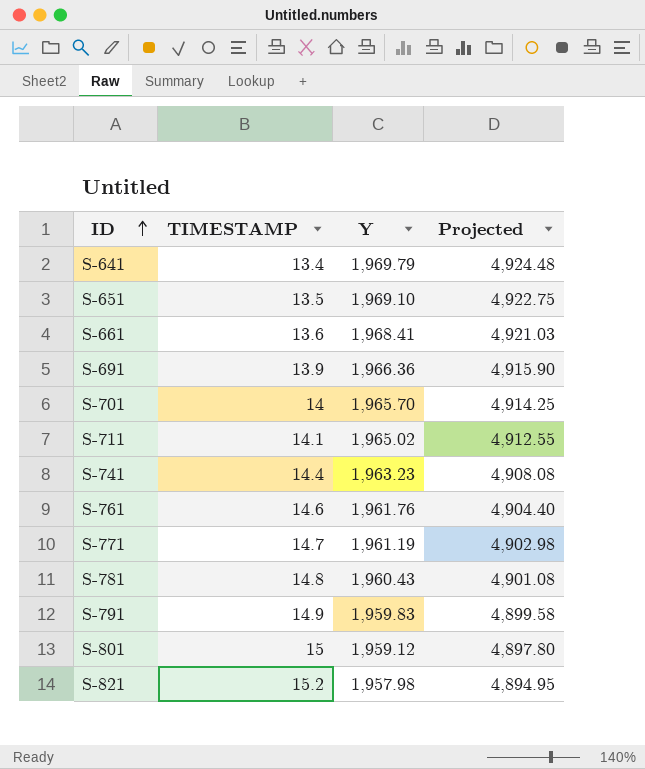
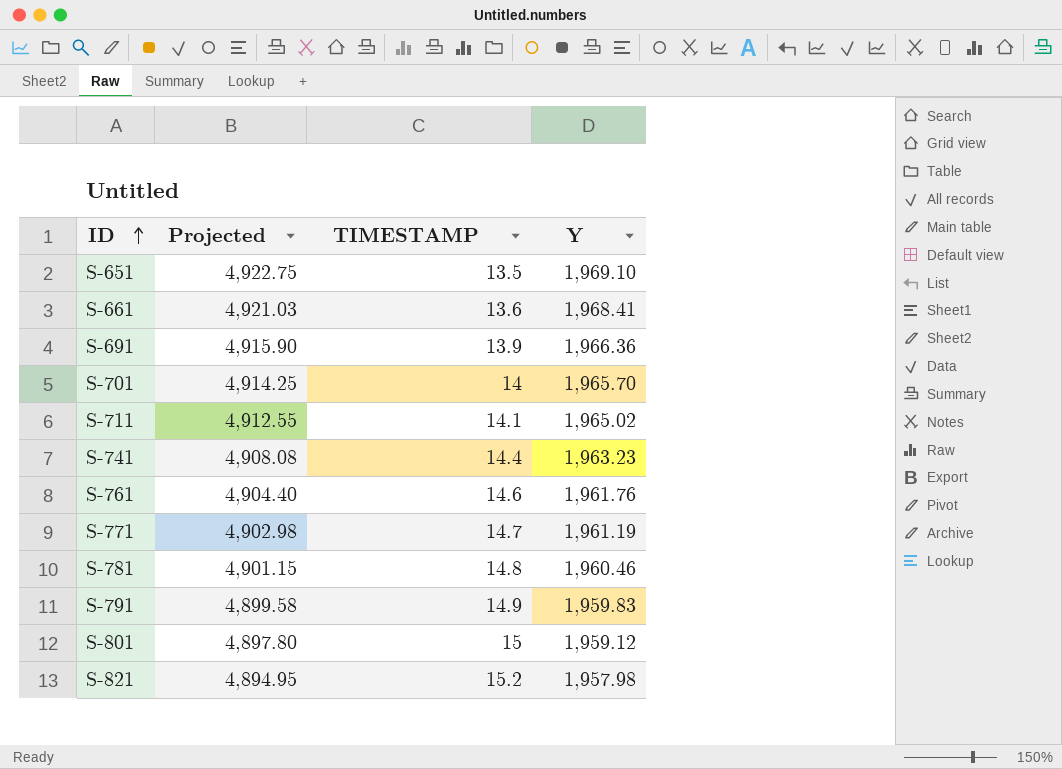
column Projected | position: 4 -> 2
row S-641: 13.4 | 1,969.79 | 4,924.48 -> none
S-781 | Projected: 4,901.08 -> 4,901.15
S-781 | Y: 1,960.43 -> 1,960.46

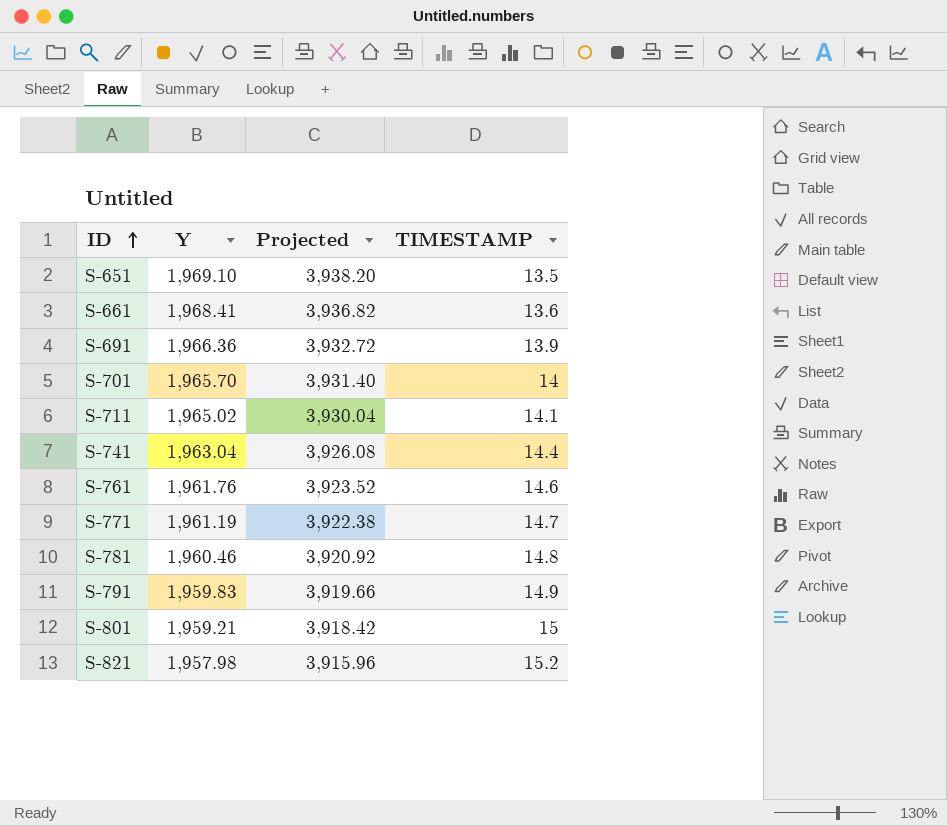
column Y | position: 4 -> 2
column Projected | formula: [Y] * 2.5 -> [Y] * 2
S-741 | Y: 1,963.23 -> 1,963.04
S-801 | Y: 1,959.12 -> 1,959.21

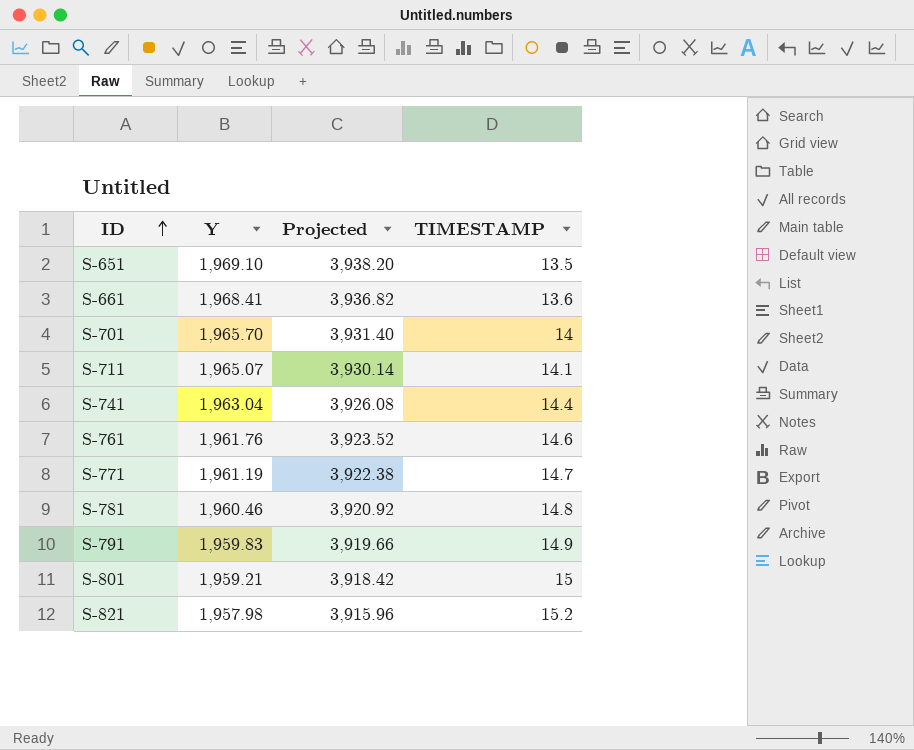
row S-691: 1,966.36 | 3,932.72 | 13.9 -> none
S-711 | Y: 1,965.02 -> 1,965.07
S-711 | Projected: 3,930.04 -> 3,930.14

